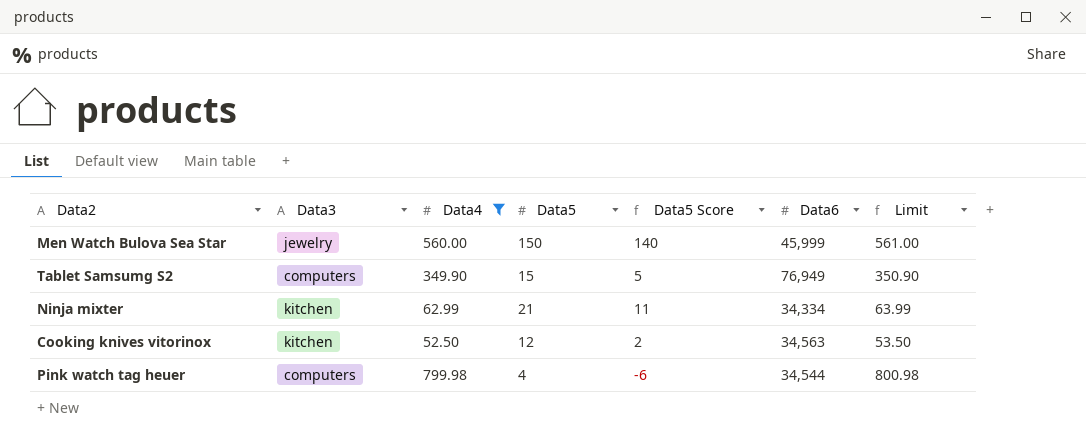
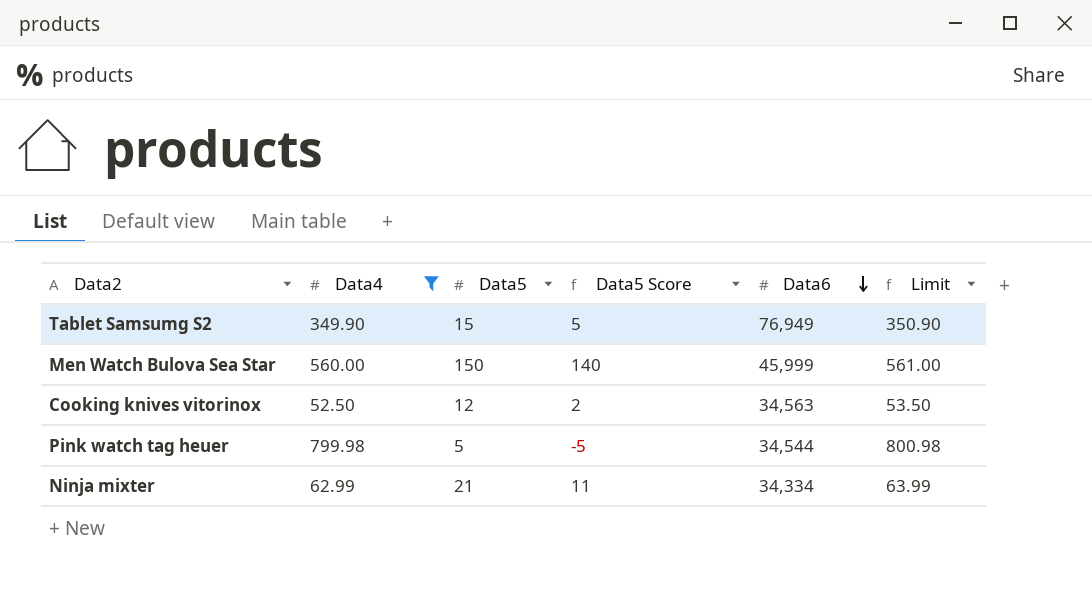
row order: none -> Data6 descending
column Data3 | position: 2 -> none
Pink watch tag heuer | Data5: 4 -> 5
Pink watch tag heuer | Data5 Score: -6 -> -5

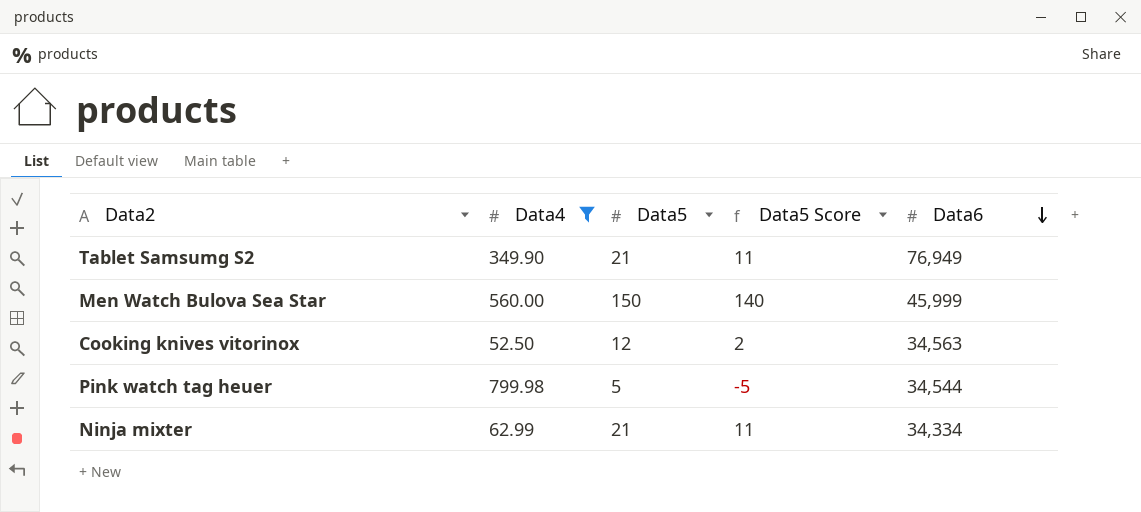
column Limit | formula: [Data4] + 1 -> none
Tablet Samsumg S2 | Data5: 15 -> 21
Tablet Samsumg S2 | Data5 Score: 5 -> 11

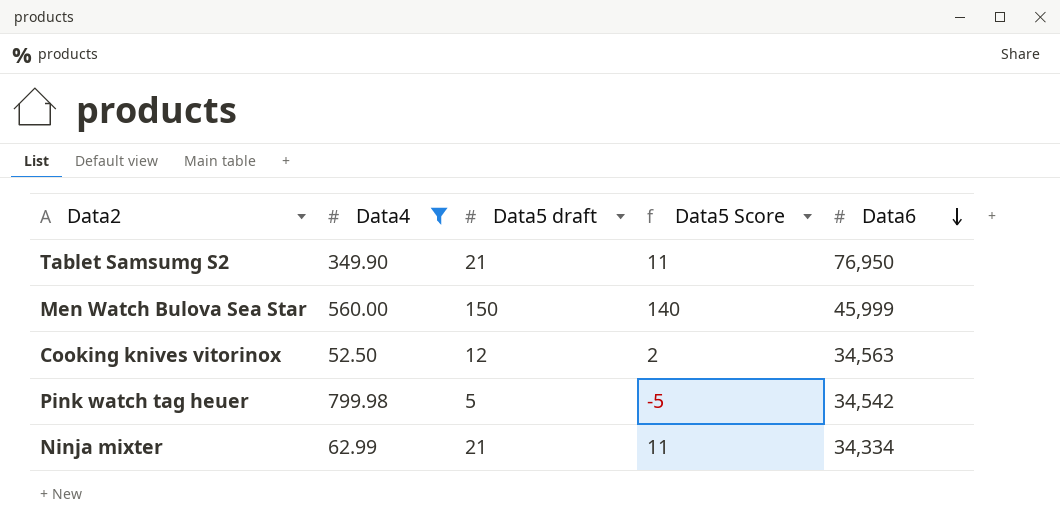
column name: Data5 -> Data5 draft
Tablet Samsumg S2 | Data6: 76,949 -> 76,950
Pink watch tag heuer | Data6: 34,544 -> 34,542

